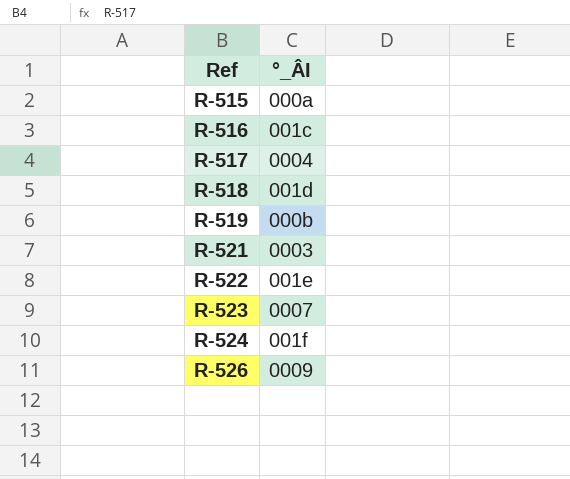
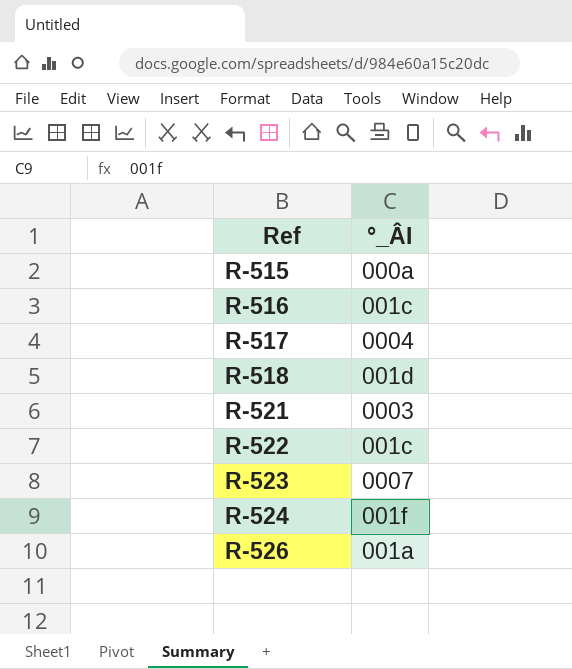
row R-519: 000b -> none
R-522 | °_ÂI: 001e -> 001c
R-526 | °_ÂI: 0009 -> 001a

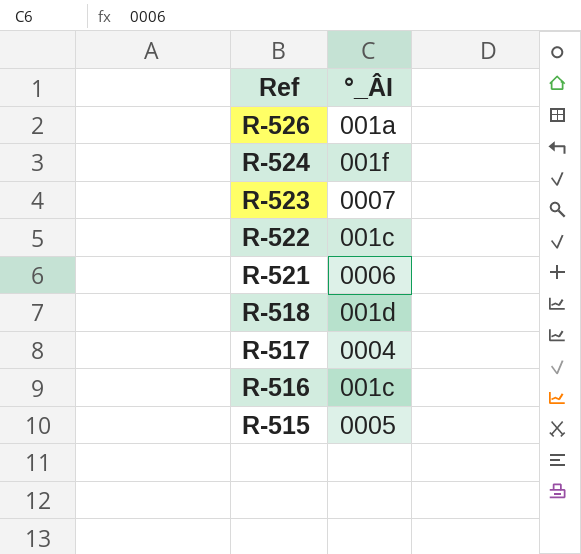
row order: Ref ascending -> Ref descending
R-521 | °_ÂI: 0003 -> 0006
R-515 | °_ÂI: 000a -> 0005

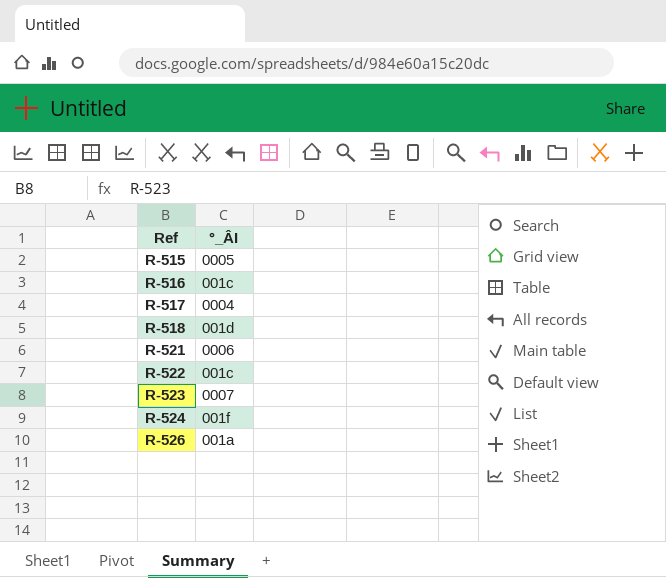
row order: Ref descending -> Ref ascending

